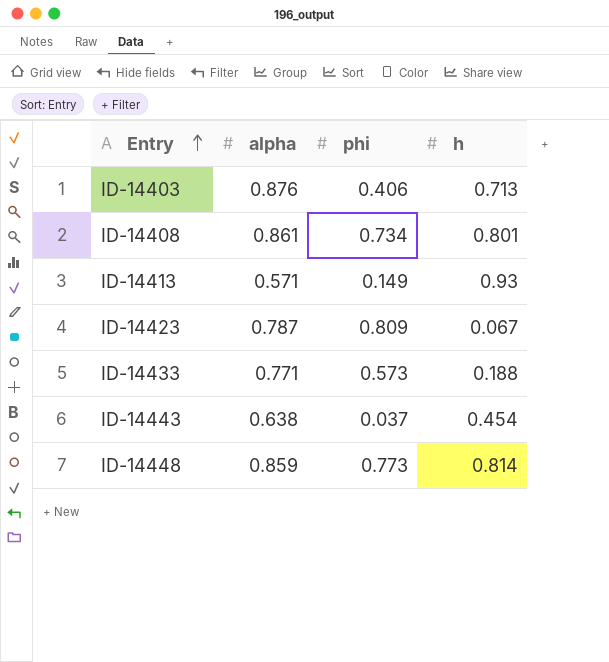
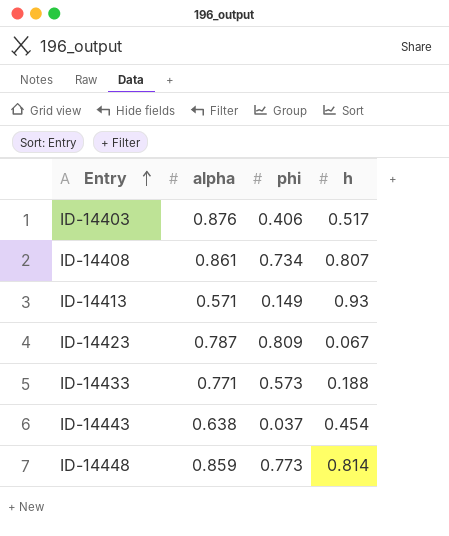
ID-14403 | h: 0.713 -> 0.517
ID-14408 | h: 0.801 -> 0.807

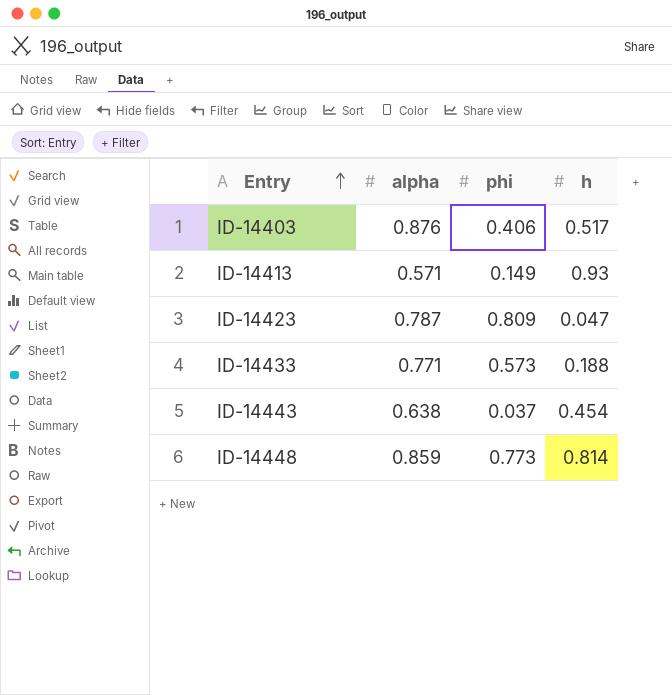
row ID-14408: 0.861 | 0.734 | 0.807 -> none
ID-14423 | h: 0.067 -> 0.047

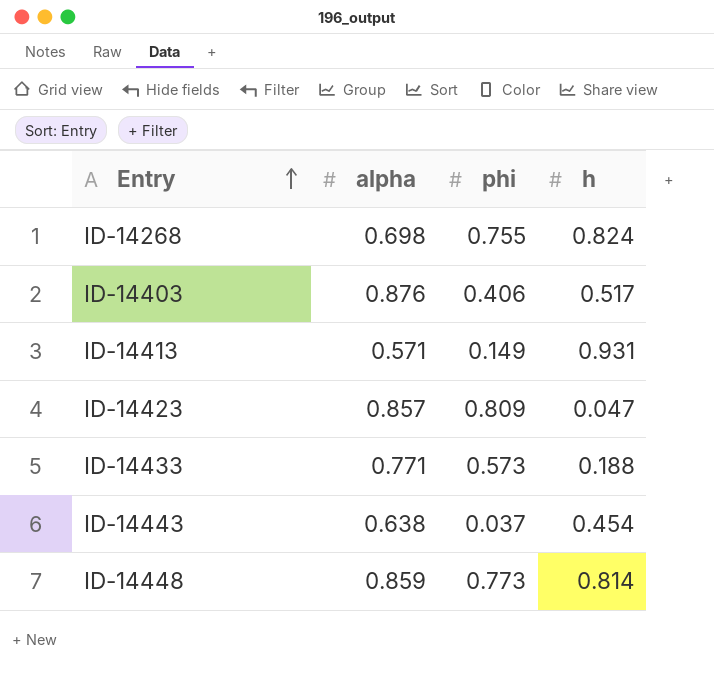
row ID-14268: none -> 0.698 | 0.755 | 0.824
ID-14413 | h: 0.93 -> 0.931
ID-14423 | alpha: 0.787 -> 0.857

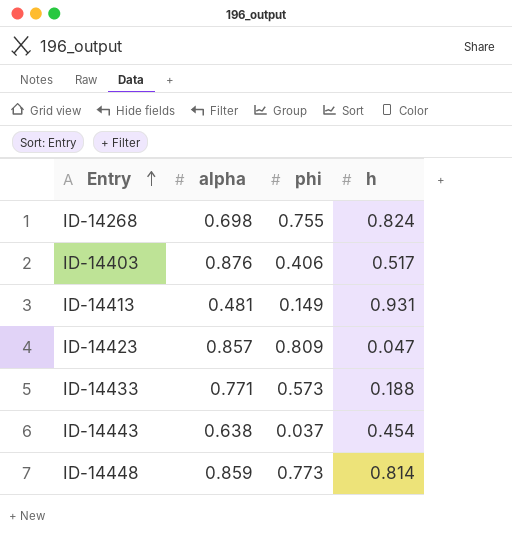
ID-14413 | alpha: 0.571 -> 0.481

